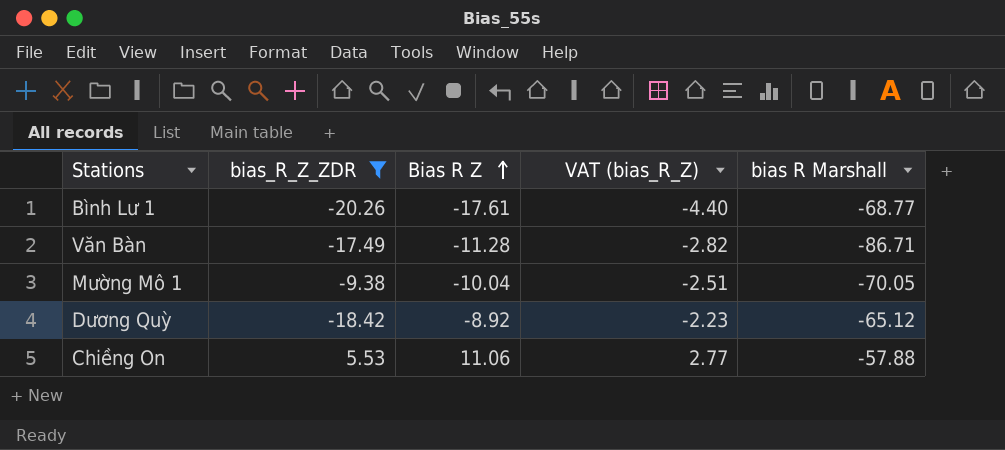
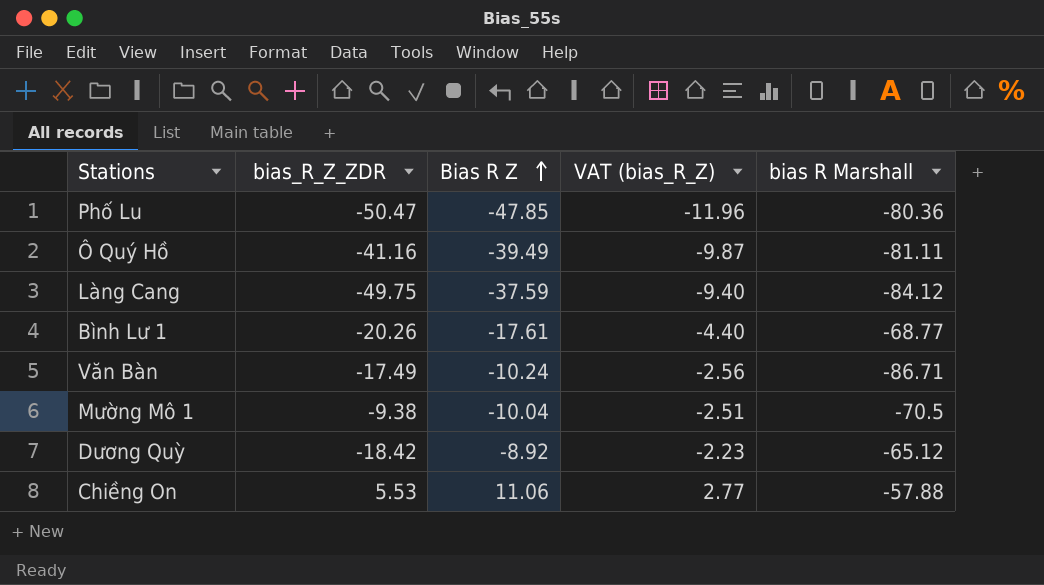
filter: bias_R_Z_ZDR >= -20.26 -> none
Văn Bàn | Bias R Z: -11.28 -> -10.24
Văn Bàn | VAT (bias_R_Z): -2.82 -> -2.56
Mường Mô 1 | bias R Marshall: -70.05 -> -70.5

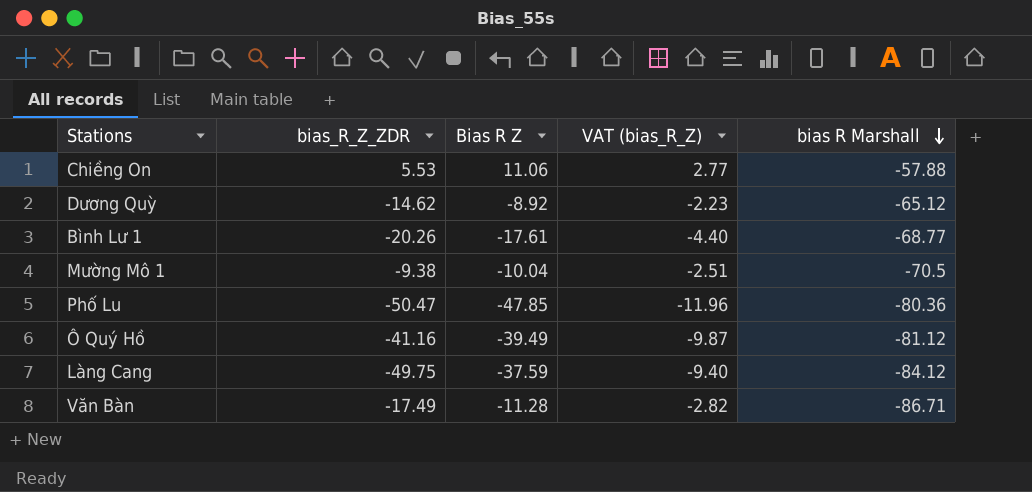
row order: Bias R Z ascending -> bias R Marshall descending
Dương Quỳ | bias_R_Z_ZDR: -18.42 -> -14.62
Ô Quý Hồ | bias R Marshall: -81.11 -> -81.12
Văn Bàn | Bias R Z: -10.24 -> -11.28
Văn Bàn | VAT (bias_R_Z): -2.56 -> -2.82

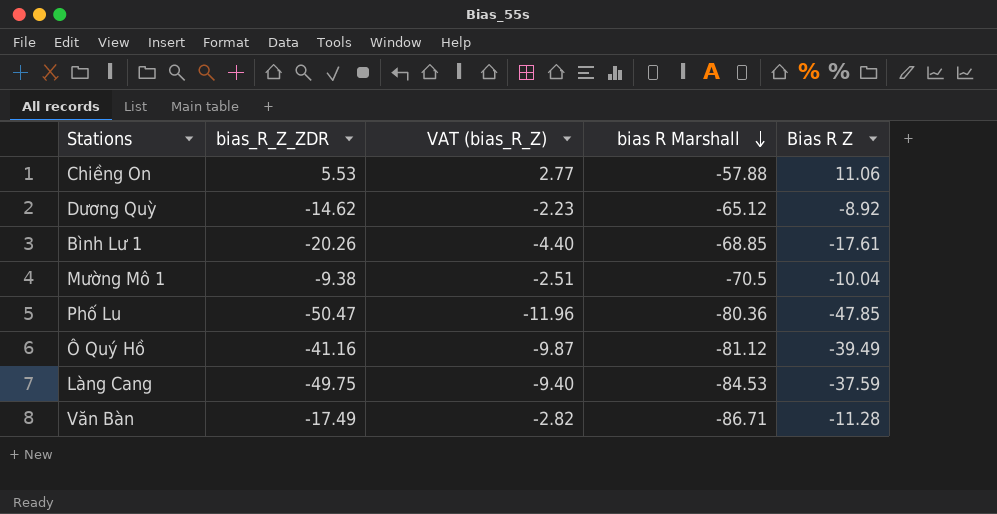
column Bias R Z | position: 3 -> 5
Bình Lư 1 | bias R Marshall: -68.77 -> -68.85
Làng Cang | bias R Marshall: -84.12 -> -84.53

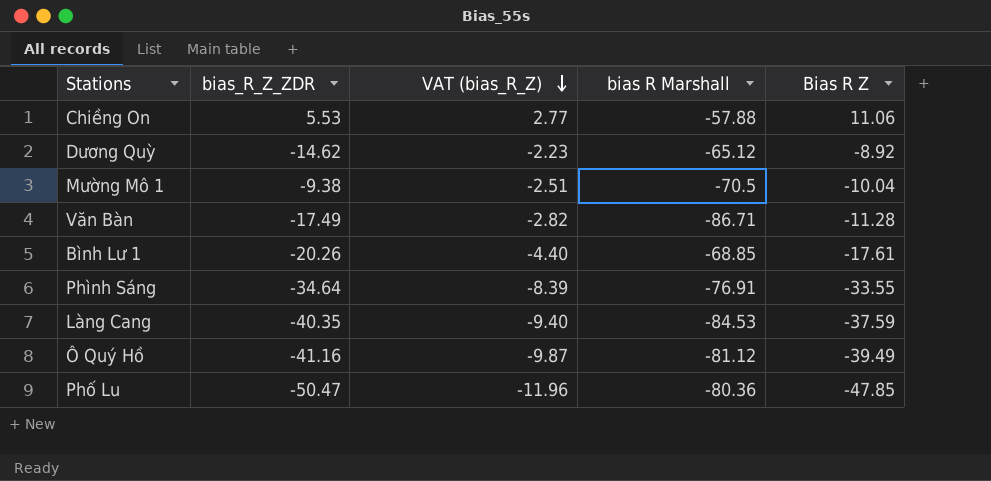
row order: bias R Marshall descending -> VAT (bias_R_Z) descending
row Phình Sáng: none -> -34.64 | -8.39 | -76.91 | -33.55
Làng Cang | bias_R_Z_ZDR: -49.75 -> -40.35

